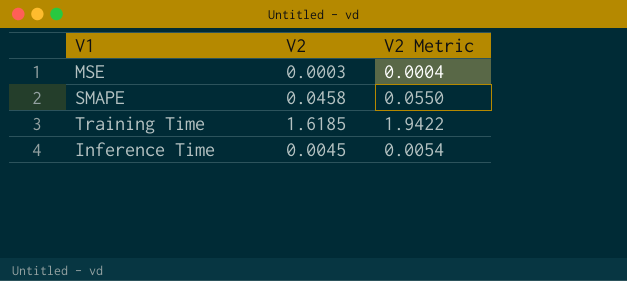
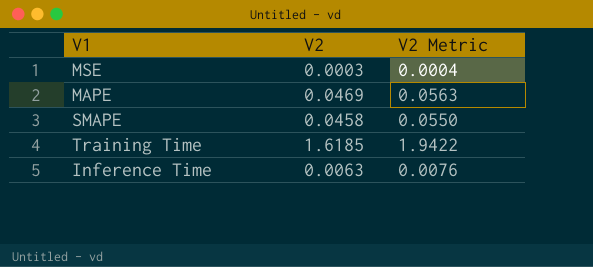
row MAPE: none -> 0.0469 | 0.0563
Inference Time | V2: 0.0045 -> 0.0063
Inference Time | V2 Metric: 0.0054 -> 0.0076

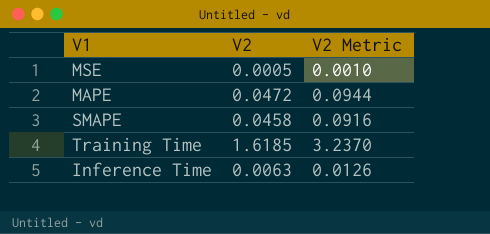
column V2 Metric | formula: [V2] * 1.2 -> [V2] * 2
MSE | V2: 0.0003 -> 0.0005
MAPE | V2: 0.0469 -> 0.0472

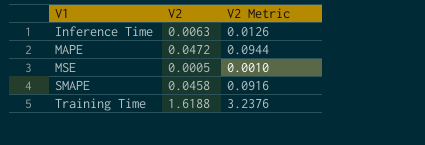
row order: none -> V1 ascending
Training Time | V2: 1.6185 -> 1.6188
Training Time | V2 Metric: 3.2370 -> 3.2376

